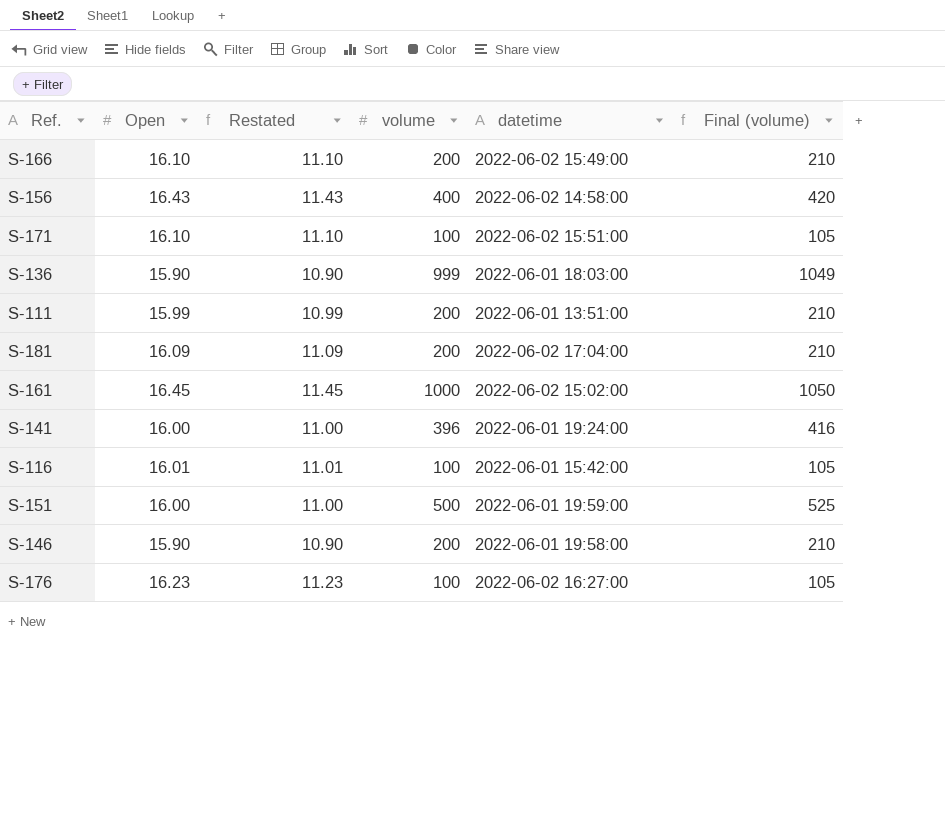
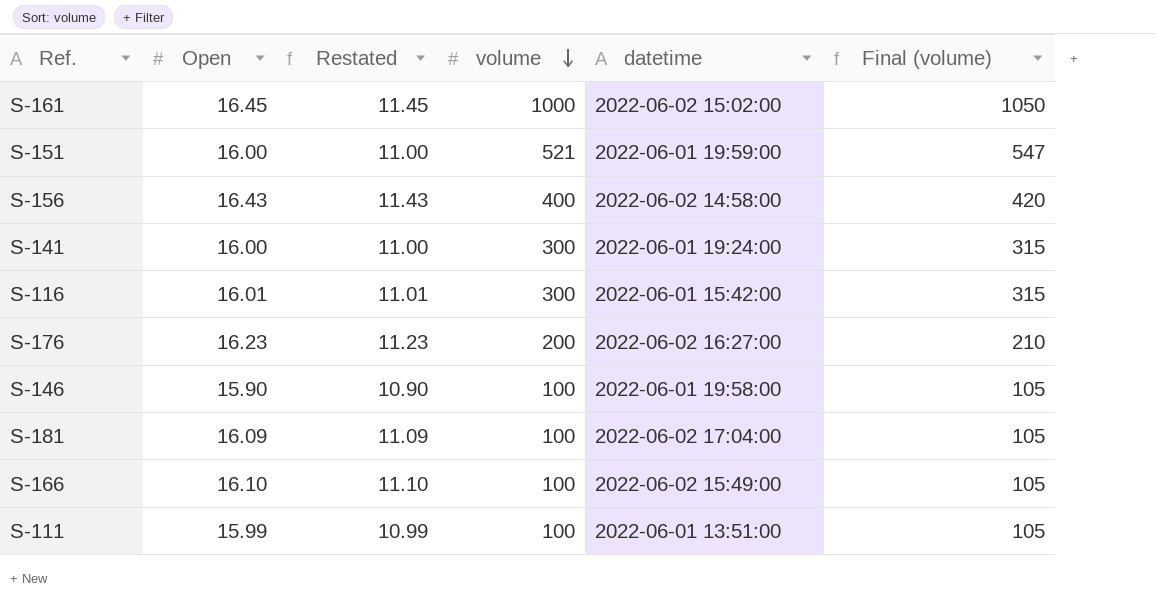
row order: none -> volume descending
row S-171: 16.10 | 11.10 | 100 | 2022-06-02 15:51:00 | 105 -> none
row S-136: 15.90 | 10.90 | 999 | 2022-06-01 18:03:00 | 1049 -> none
S-151 | volume: 500 -> 521
S-151 | Final (volume): 525 -> 547
S-141 | volume: 396 -> 300
S-141 | Final (volume): 416 -> 315
S-116 | volume: 100 -> 300
S-116 | Final (volume): 105 -> 315
S-176 | volume: 100 -> 200
S-176 | Final (volume): 105 -> 210
S-146 | volume: 200 -> 100
S-146 | Final (volume): 210 -> 105
S-181 | volume: 200 -> 100
S-181 | Final (volume): 210 -> 105
S-166 | volume: 200 -> 100
S-166 | Final (volume): 210 -> 105
S-111 | volume: 200 -> 100
S-111 | Final (volume): 210 -> 105

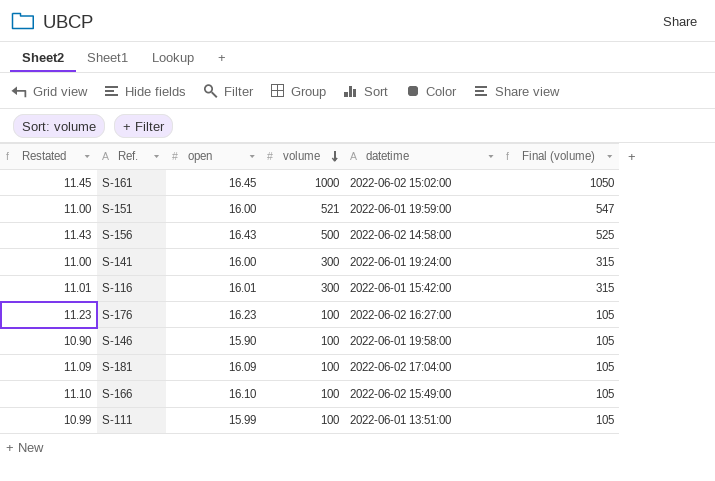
column Restated | position: 3 -> 1
column name: Open -> open
S-156 | volume: 400 -> 500
S-156 | Final (volume): 420 -> 525
S-176 | volume: 200 -> 100
S-176 | Final (volume): 210 -> 105

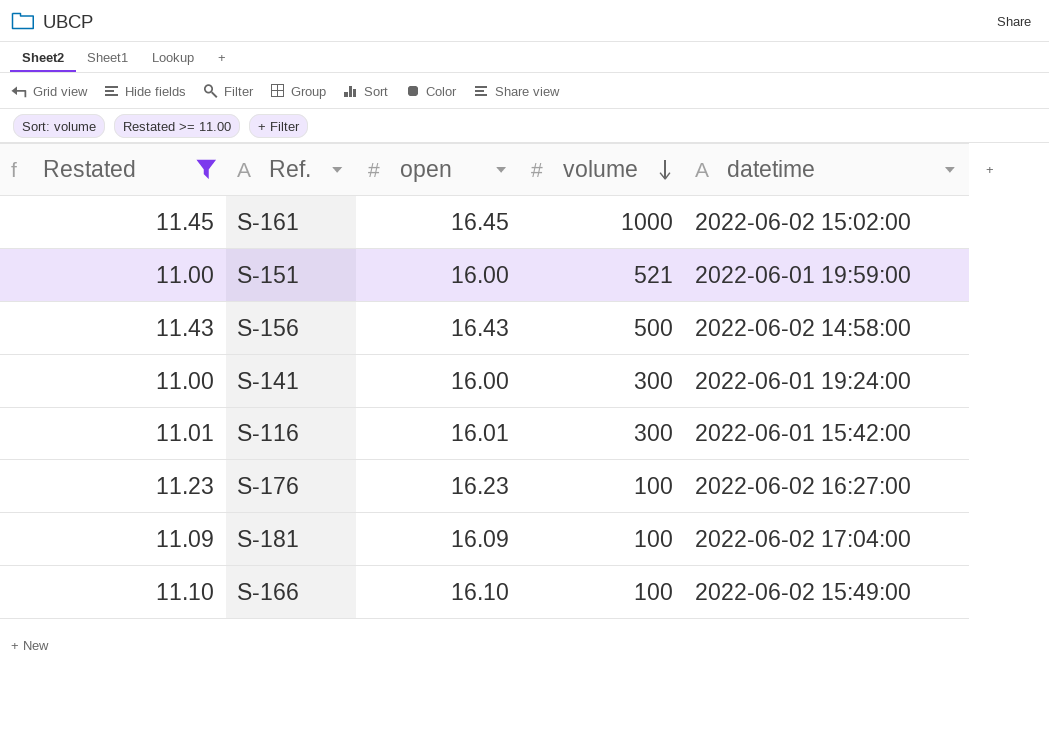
filter: none -> Restated >= 11.00
column Final (volume) | formula: [volume] * 1.05 -> none

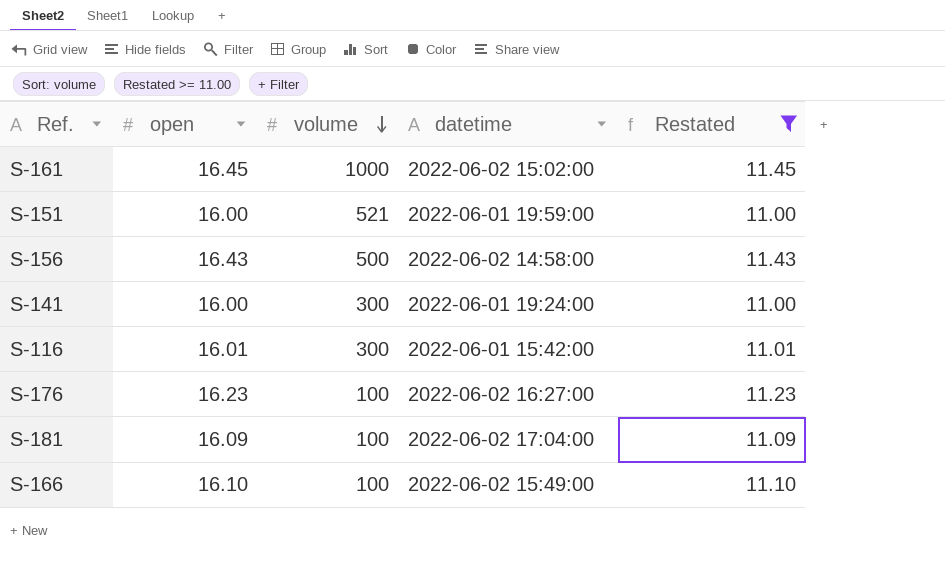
column Restated | position: 1 -> 5

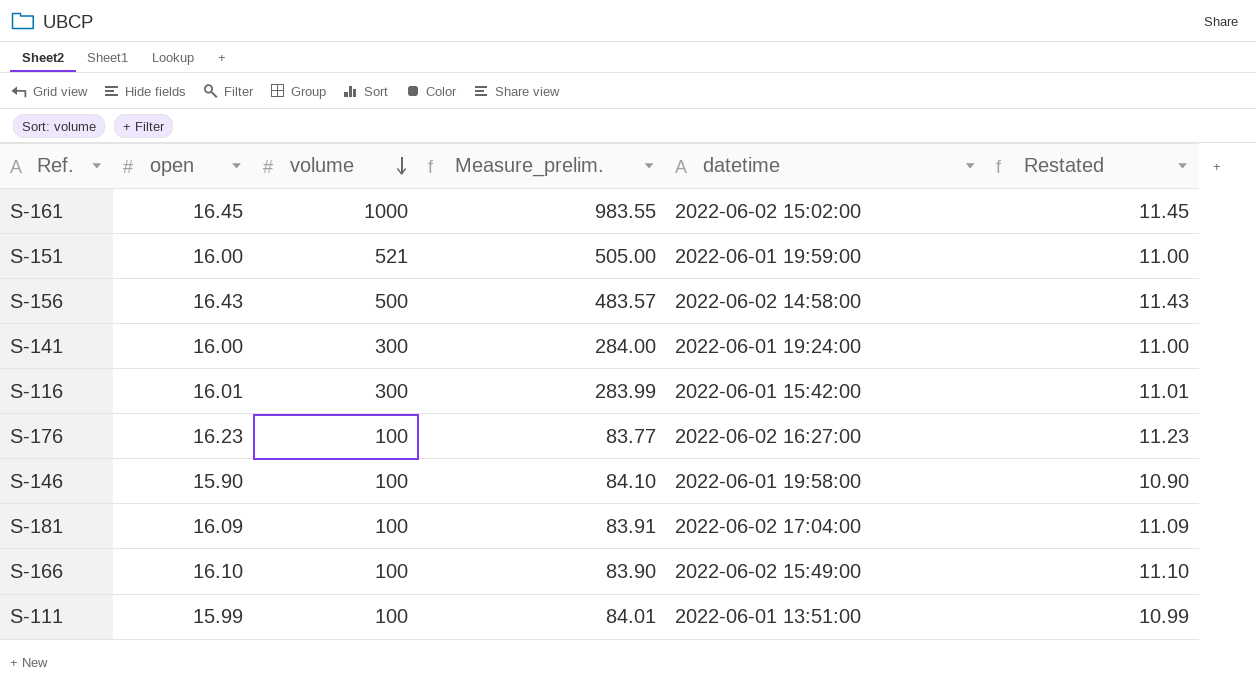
filter: Restated >= 11.00 -> none
column Measure_prelim. | formula: none -> [volume] - [open]

